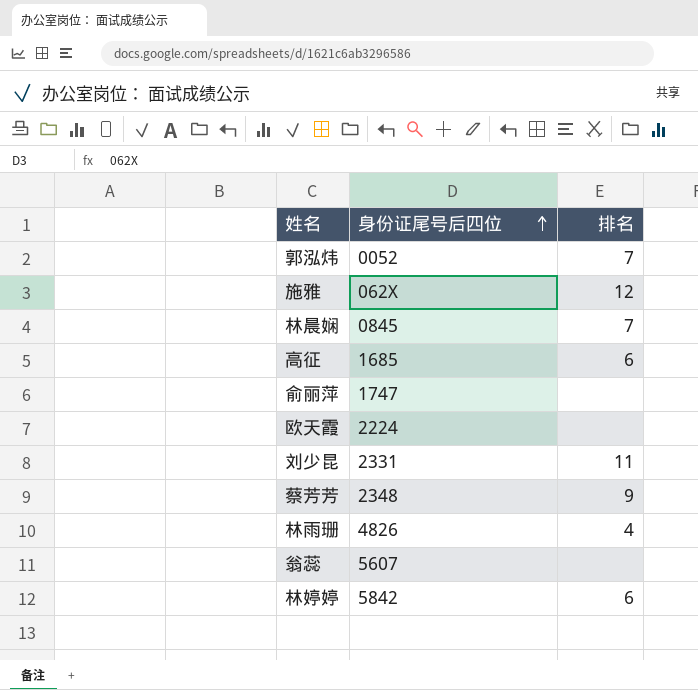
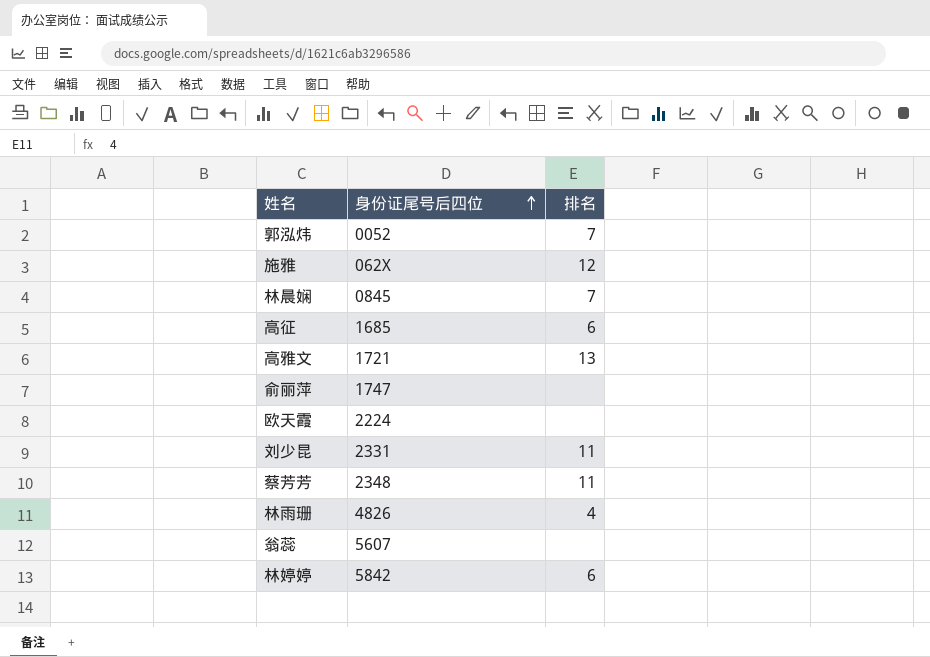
row 高雅文: none -> 1721 | 13
蔡芳芳 | 排名: 9 -> 11

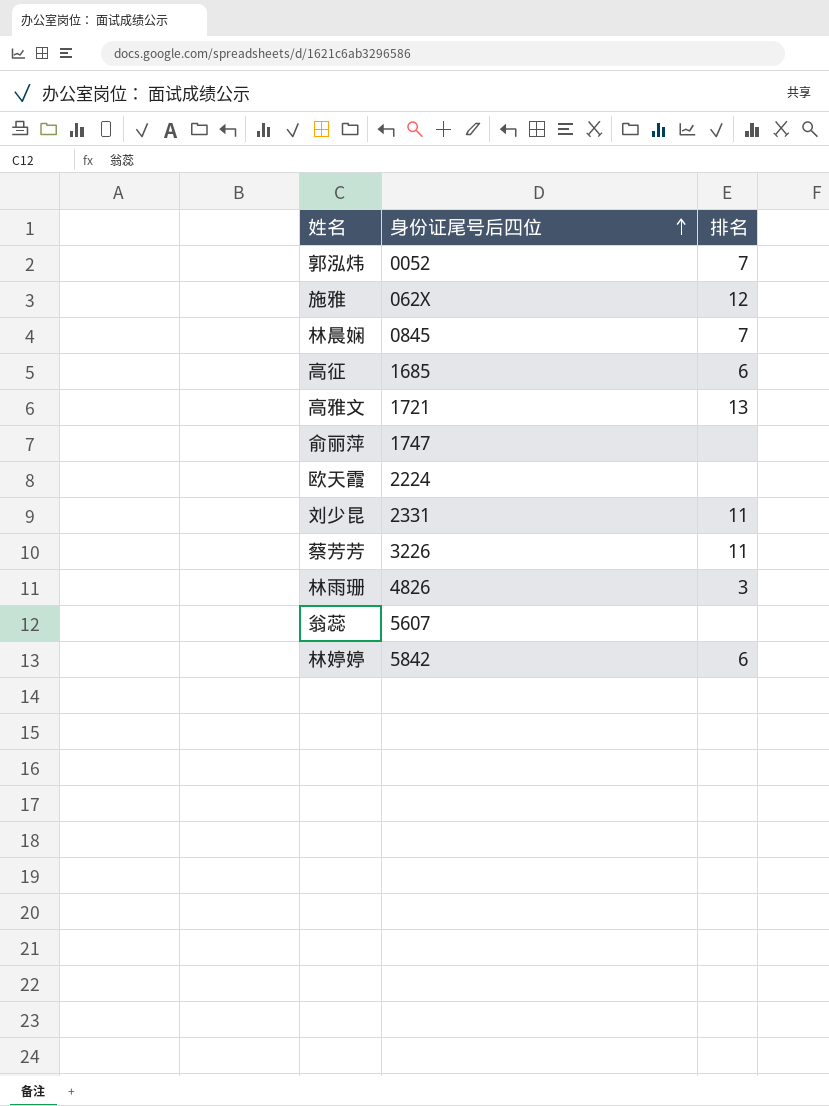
蔡芳芳 | 身份证尾号后四位: 2348 -> 3226
林雨珊 | 排名: 4 -> 3

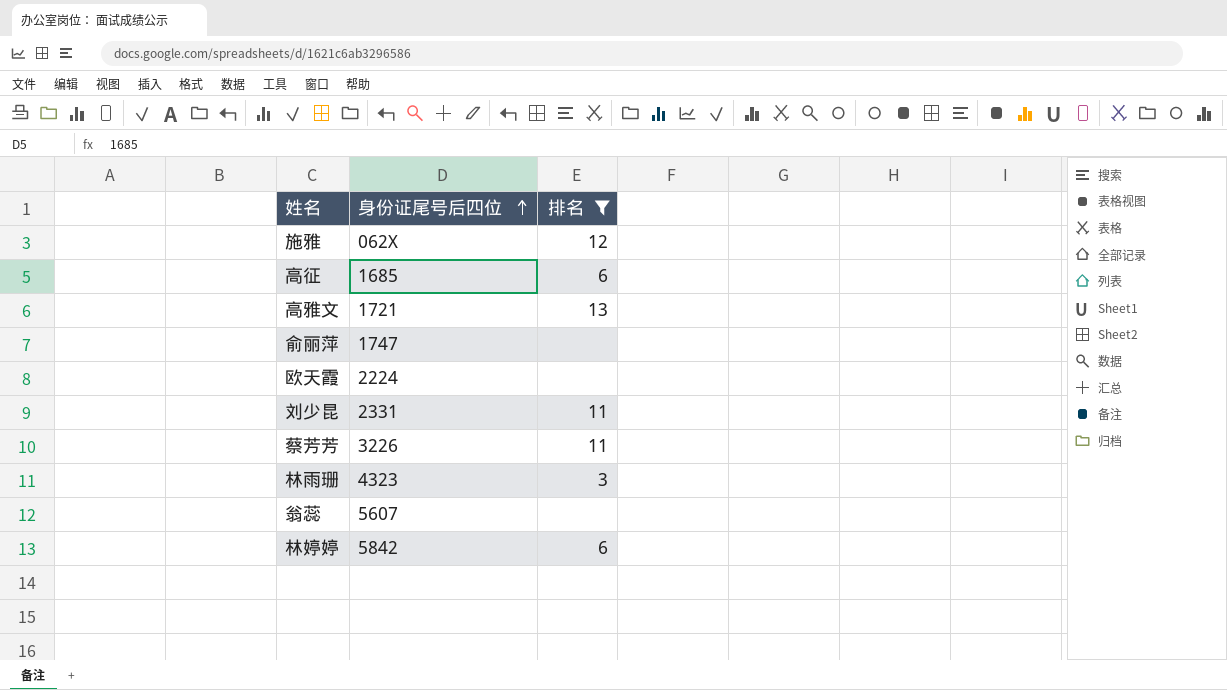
filter: none -> 排名 != 7
林雨珊 | 身份证尾号后四位: 4826 -> 4323

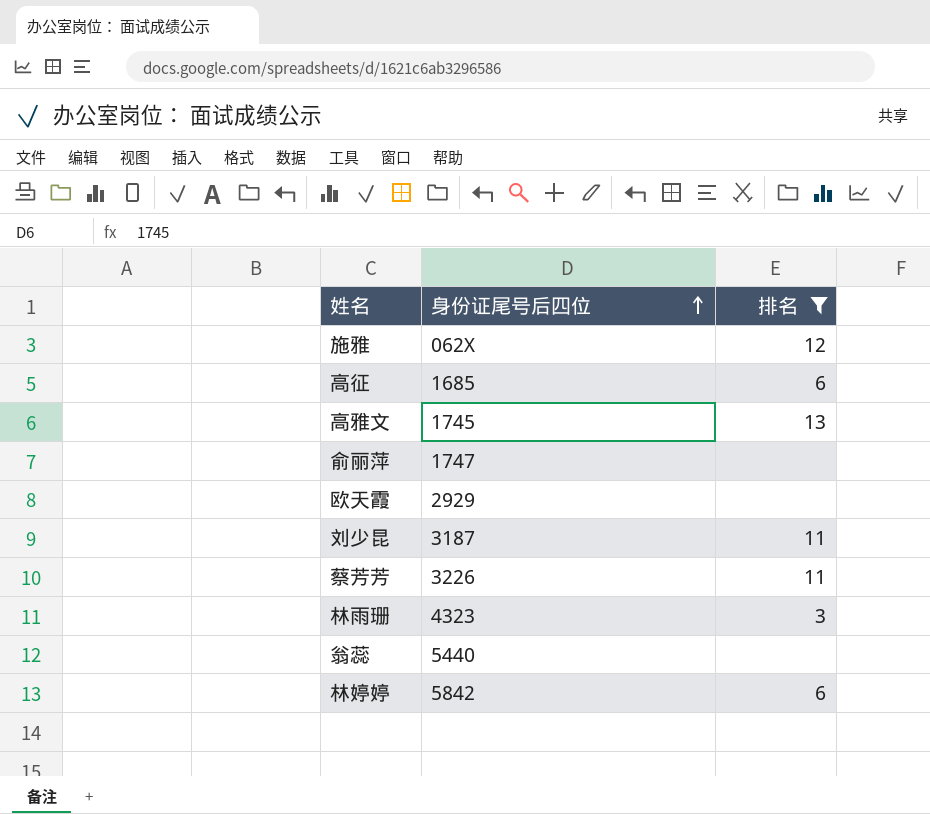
高雅文 | 身份证尾号后四位: 1721 -> 1745
欧天霞 | 身份证尾号后四位: 2224 -> 2929
刘少昆 | 身份证尾号后四位: 2331 -> 3187
翁蕊 | 身份证尾号后四位: 5607 -> 5440

